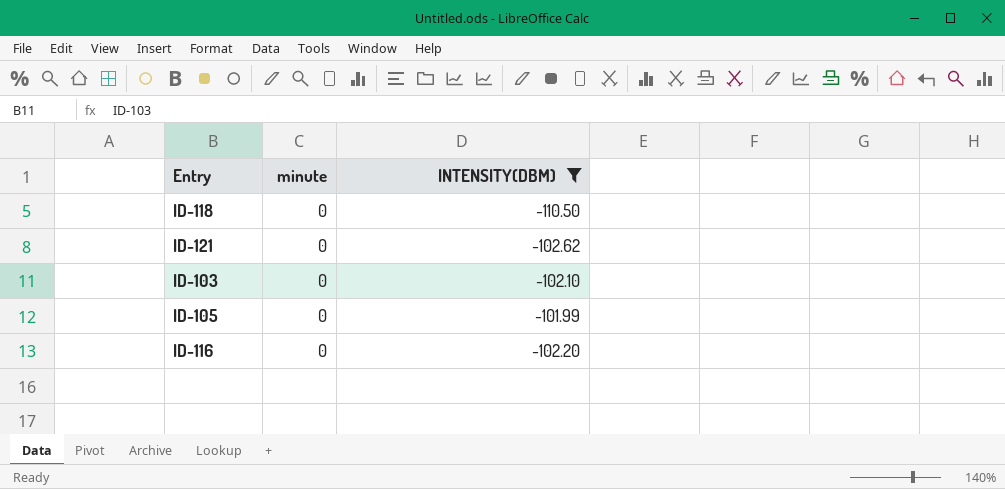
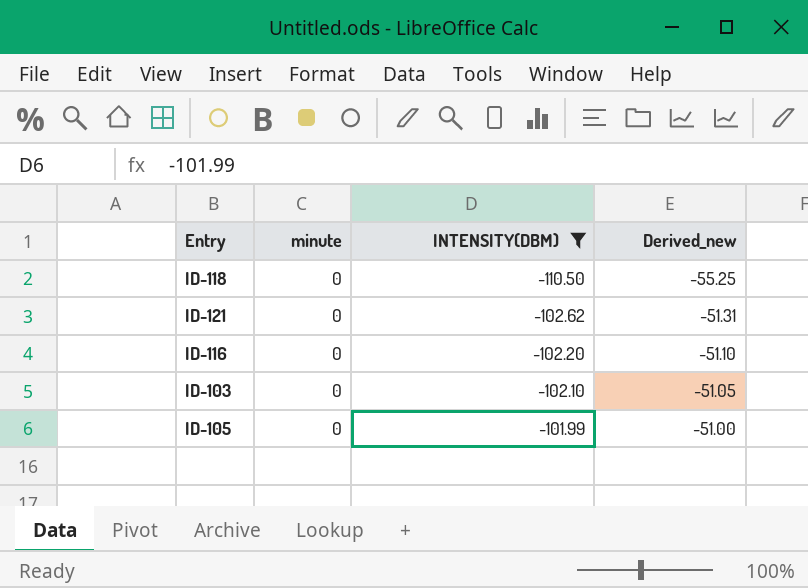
row order: none -> INTENSITY(DBM) ascending
column Derived_new | formula: none -> [INTENSITY(DBM)] * 0.5

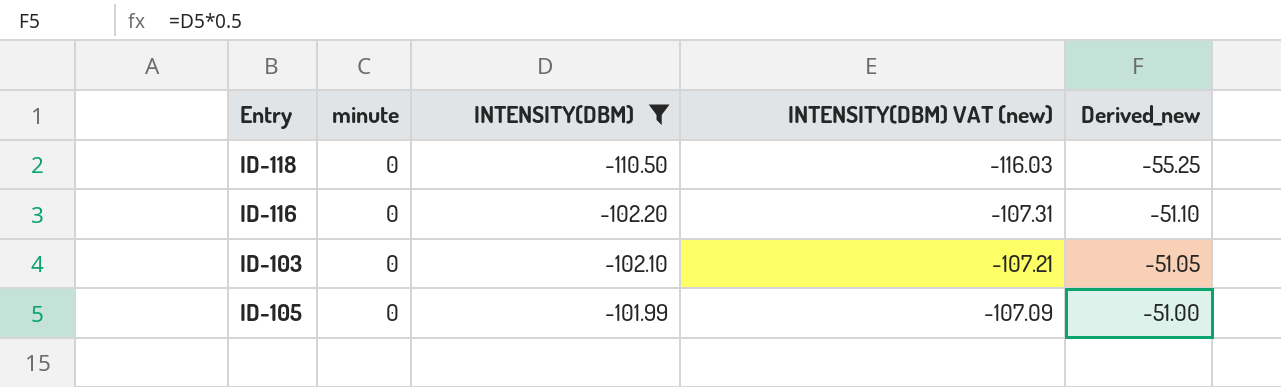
column INTENSITY(DBM) VAT (new) | formula: none -> [INTENSITY(DBM)] * 1.05
row ID-121: 0 | -102.62 | -51.31 -> none

